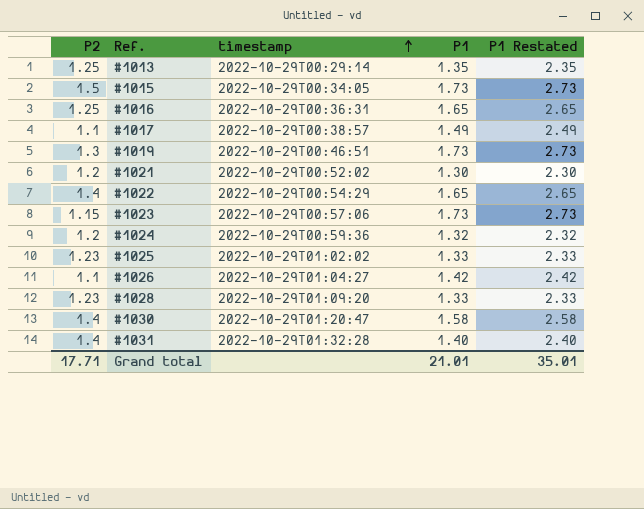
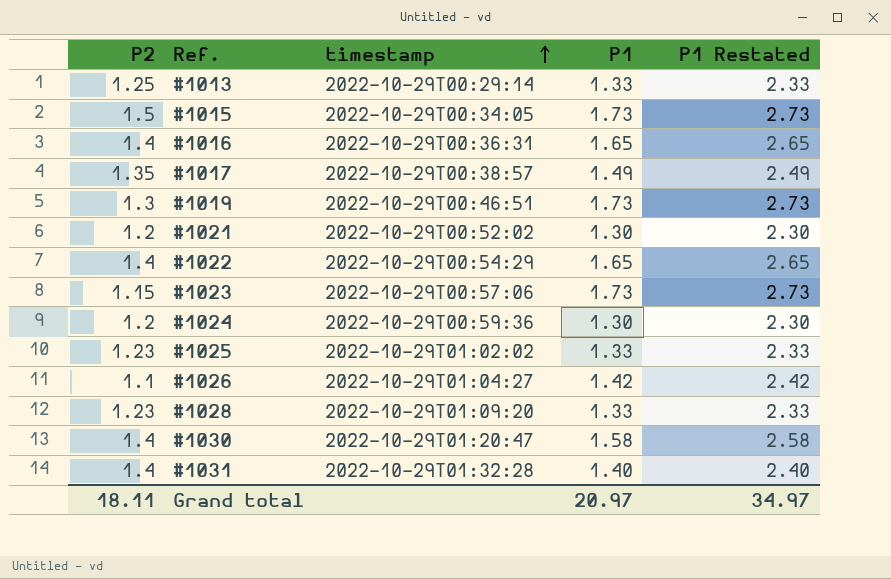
#1013 | P1: 1.35 -> 1.33
#1013 | P1 Restated: 2.35 -> 2.33
#1016 | P2: 1.25 -> 1.4
#1017 | P2: 1.1 -> 1.35
#1024 | P1: 1.32 -> 1.30
#1024 | P1 Restated: 2.32 -> 2.30
Grand total | P2: 17.71 -> 18.11
Grand total | P1: 21.01 -> 20.97
Grand total | P1 Restated: 35.01 -> 34.97

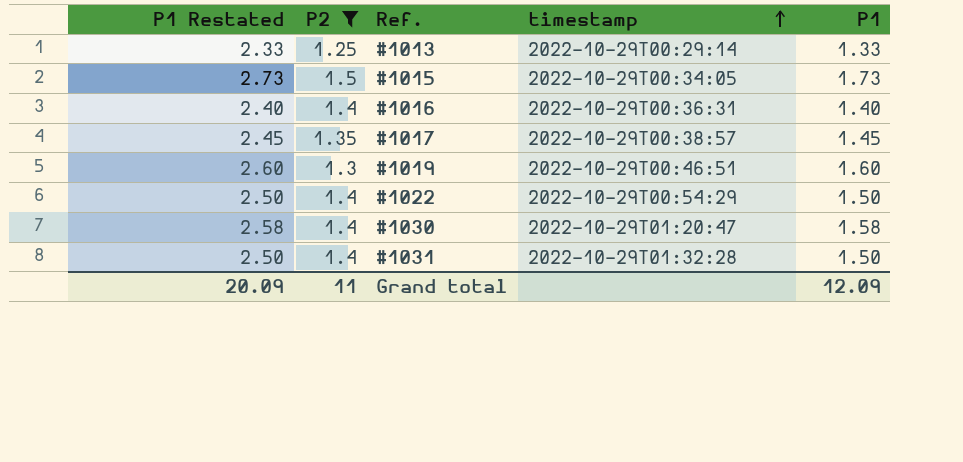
filter: none -> P2 >= 1.25
column P1 Restated | position: 5 -> 1
#1016 | P1 Restated: 2.65 -> 2.40
#1016 | P1: 1.65 -> 1.40
#1017 | P1 Restated: 2.49 -> 2.45
#1017 | P1: 1.49 -> 1.45
#1019 | P1 Restated: 2.73 -> 2.60
#1019 | P1: 1.73 -> 1.60
#1022 | P1 Restated: 2.65 -> 2.50
#1022 | P1: 1.65 -> 1.50
#1031 | P1 Restated: 2.40 -> 2.50
#1031 | P1: 1.40 -> 1.50
Grand total | P1 Restated: 34.97 -> 20.09
Grand total | P2: 18.11 -> 11
Grand total | P1: 20.97 -> 12.09

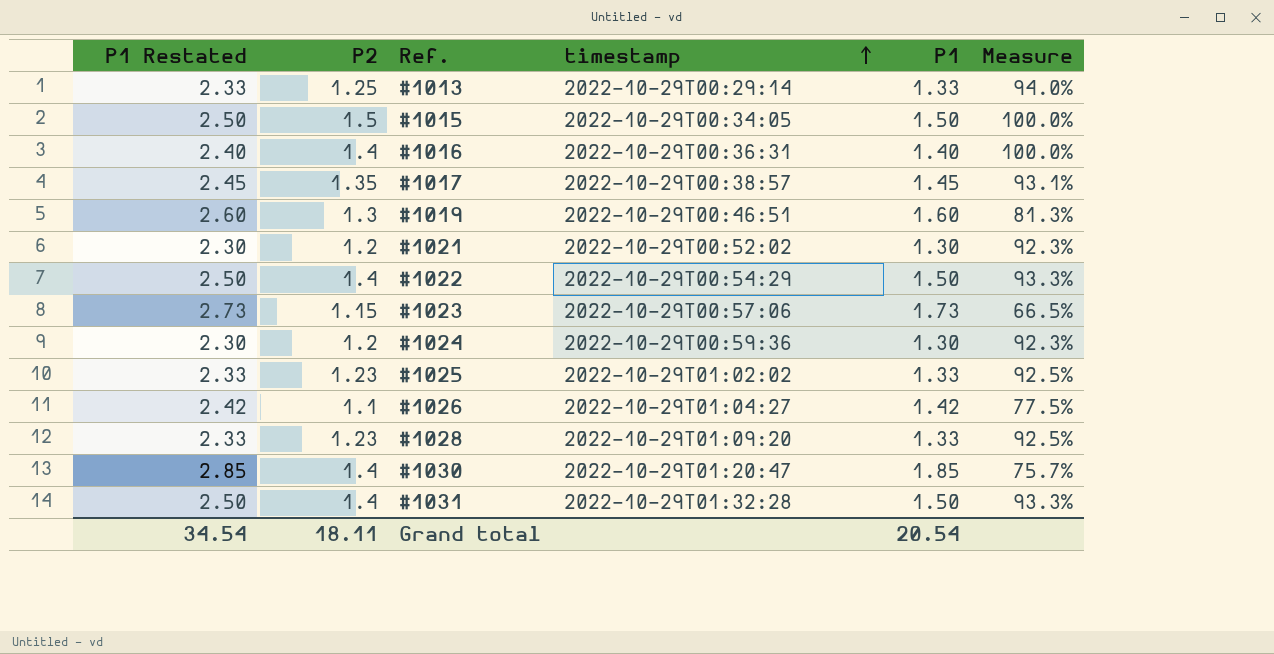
filter: P2 >= 1.25 -> none
column Measure | formula: none -> [P2] / [P1]
#1015 | P1 Restated: 2.73 -> 2.50
#1015 | P1: 1.73 -> 1.50
#1030 | P1 Restated: 2.58 -> 2.85
#1030 | P1: 1.58 -> 1.85
Grand total | P1 Restated: 20.09 -> 34.54
Grand total | P2: 11 -> 18.11
Grand total | P1: 12.09 -> 20.54

